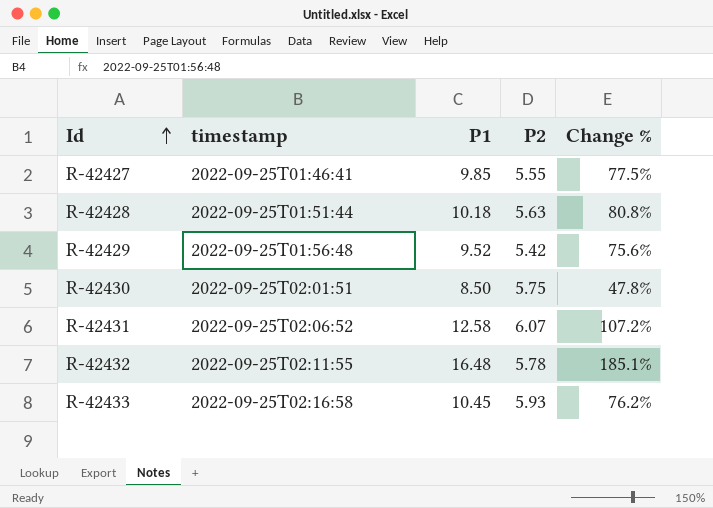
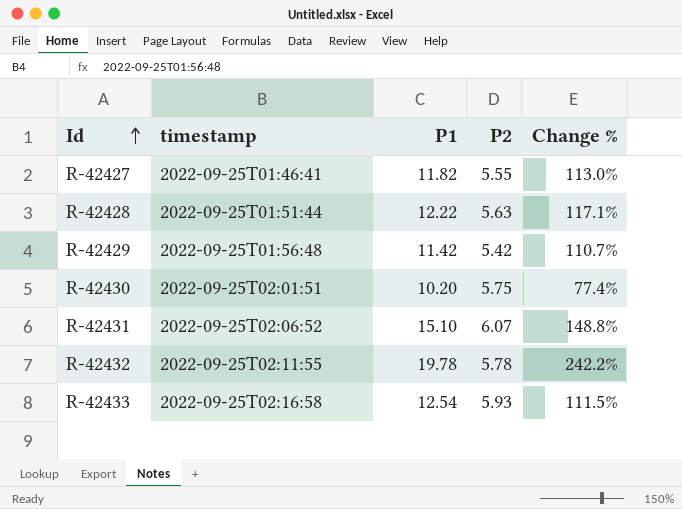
R-42427 | P1: 9.85 -> 11.82
R-42427 | Change %: 77.5% -> 113.0%
R-42428 | P1: 10.18 -> 12.22
R-42428 | Change %: 80.8% -> 117.1%
R-42429 | P1: 9.52 -> 11.42
R-42429 | Change %: 75.6% -> 110.7%
R-42430 | P1: 8.50 -> 10.20
R-42430 | Change %: 47.8% -> 77.4%
R-42431 | P1: 12.58 -> 15.10
R-42431 | Change %: 107.2% -> 148.8%
R-42432 | P1: 16.48 -> 19.78
R-42432 | Change %: 185.1% -> 242.2%
R-42433 | P1: 10.45 -> 12.54
R-42433 | Change %: 76.2% -> 111.5%

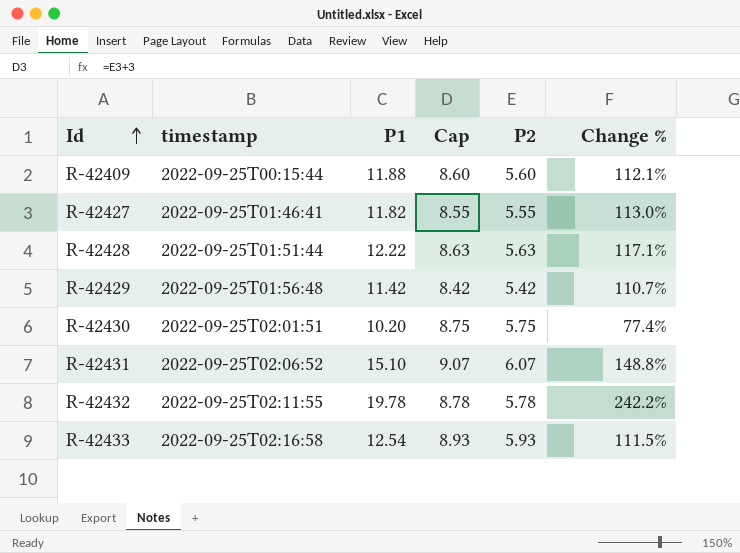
column Cap | formula: none -> [P2] + 3
row R-42409: none -> 2022-09-25T00:15:44 | 11.88 | 8.60 | 5.60 | 112.1%

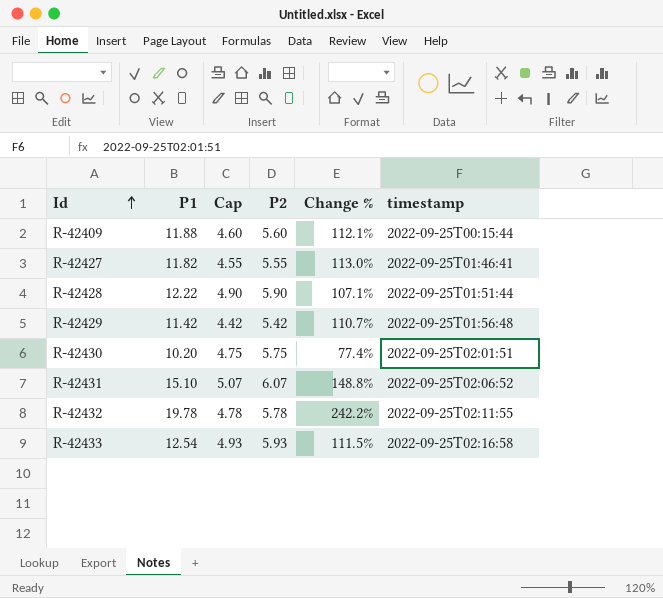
column Cap | formula: [P2] + 3 -> [P2] - 1
column timestamp | position: 2 -> 6
R-42428 | P2: 5.63 -> 5.90
R-42428 | Change %: 117.1% -> 107.1%

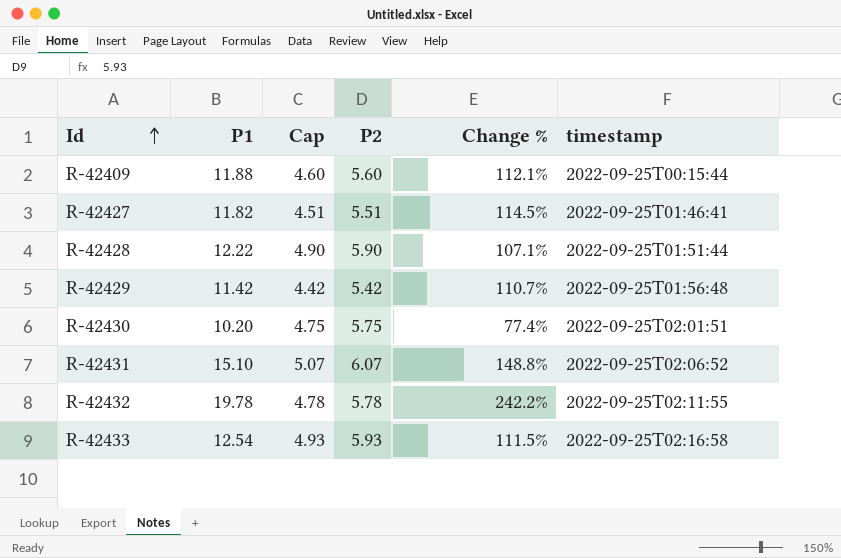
R-42427 | Cap: 4.55 -> 4.51
R-42427 | P2: 5.55 -> 5.51
R-42427 | Change %: 113.0% -> 114.5%

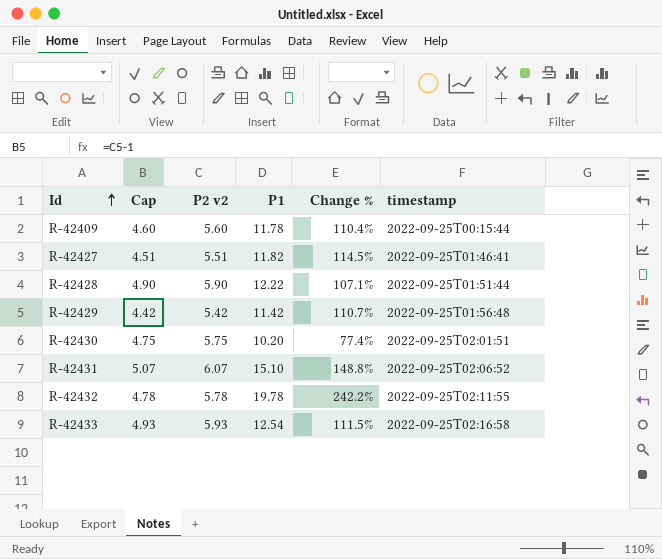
column name: P2 -> P2 v2
column P1 | position: 2 -> 4
R-42409 | P1: 11.88 -> 11.78
R-42409 | Change %: 112.1% -> 110.4%

